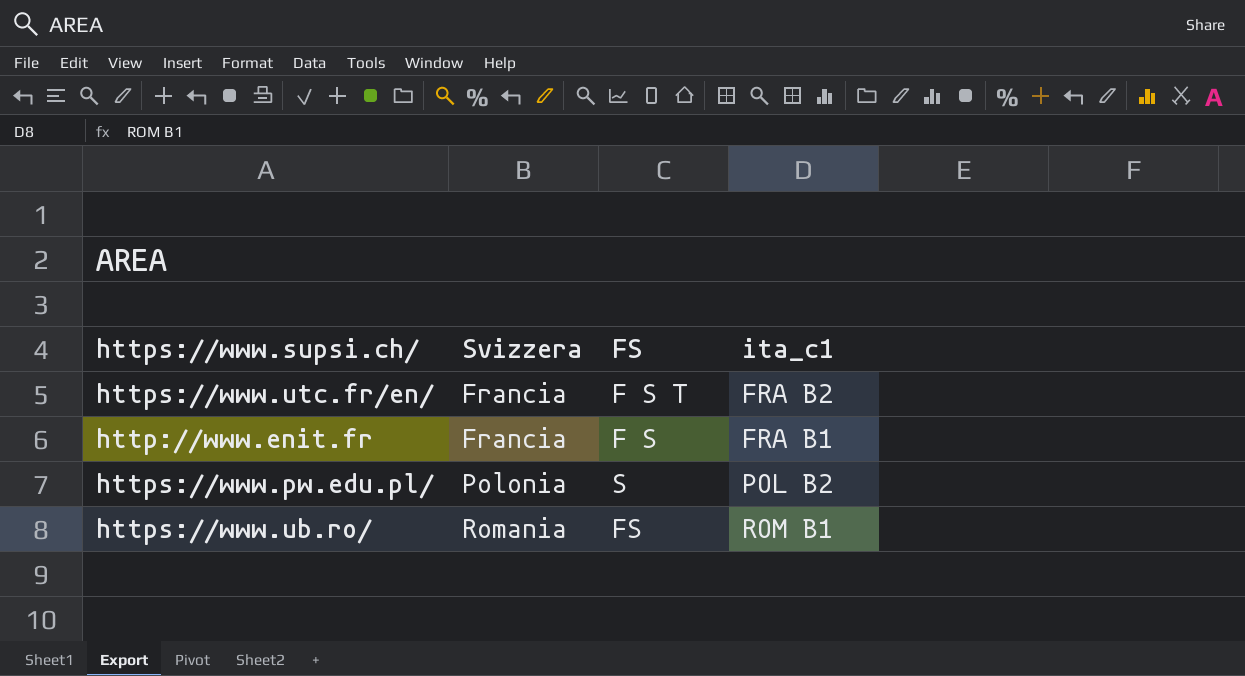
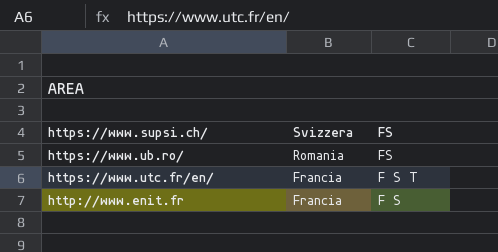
row order: Svizzera ascending -> Svizzera descending
column ita_c1 | position: 4 -> none
row https://www.pw.edu.pl/: Polonia | S | POL B2 -> none

